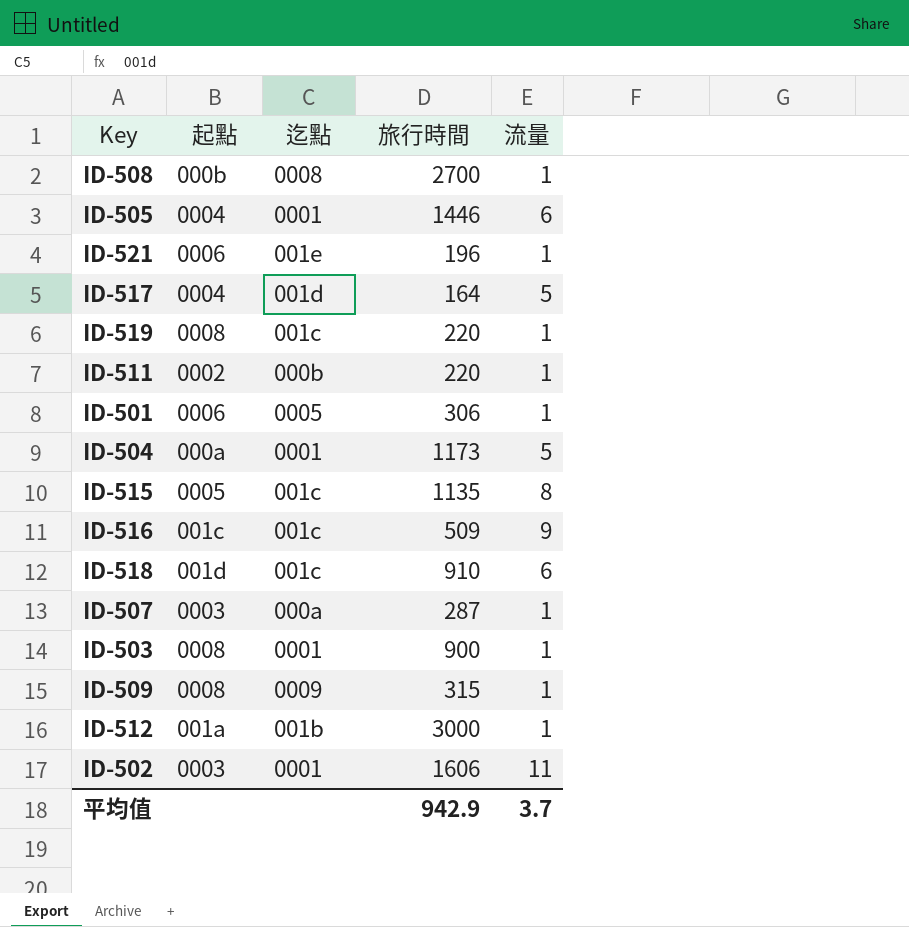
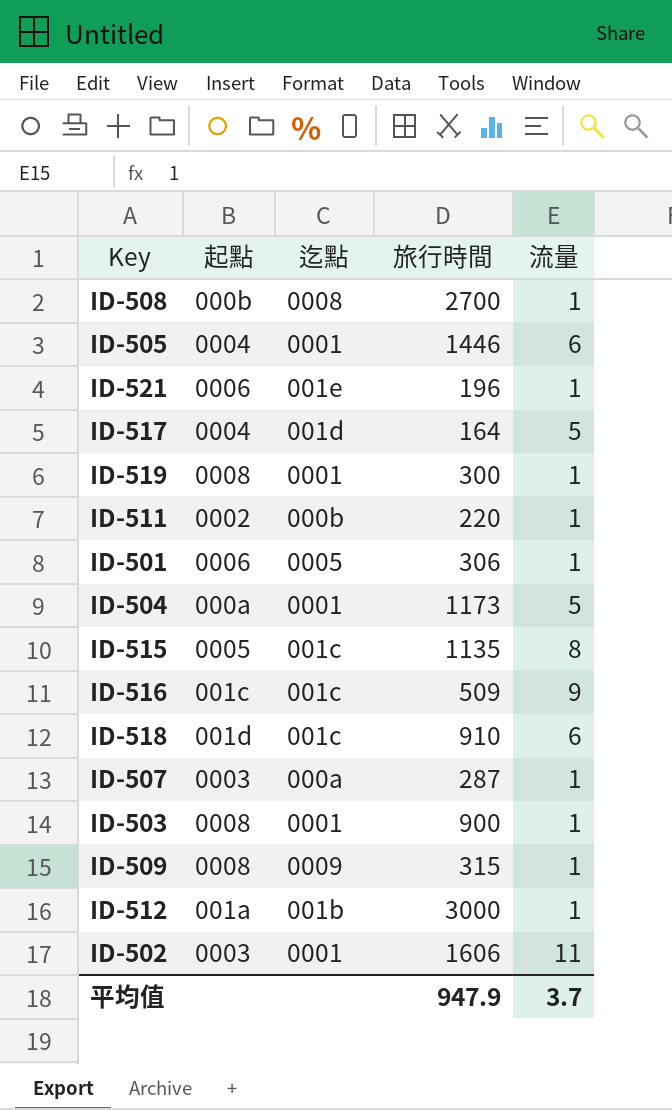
ID-519 | 迄點: 001c -> 0001
ID-519 | 旅行時間: 220 -> 300
平均值 | 旅行時間: 942.9 -> 947.9

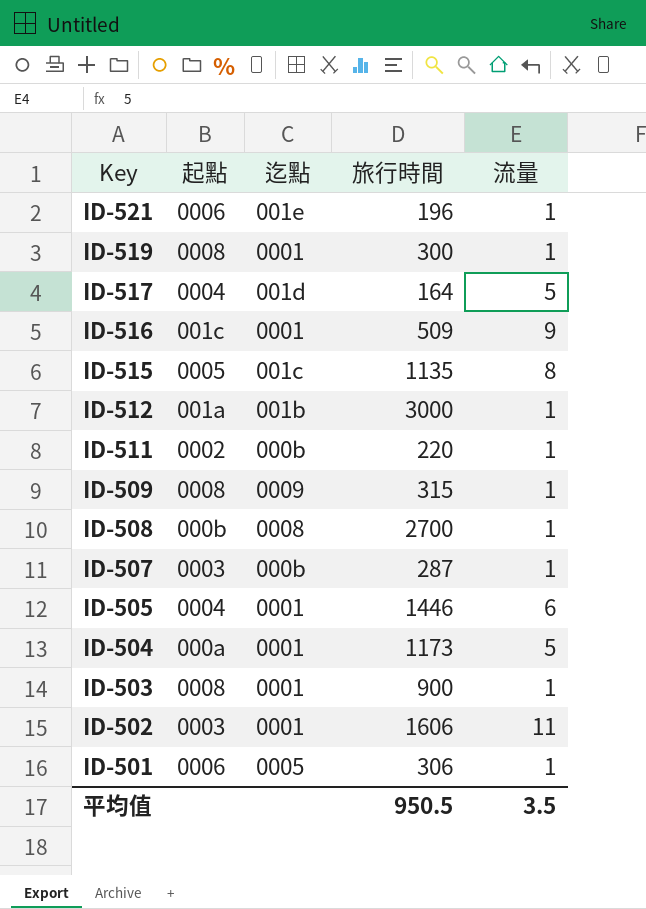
row order: none -> Key descending
row ID-518: 001d | 001c | 910 | 6 -> none
ID-516 | 迄點: 001c -> 0001
ID-507 | 迄點: 000a -> 000b
平均值 | 旅行時間: 947.9 -> 950.5
平均值 | 流量: 3.7 -> 3.5

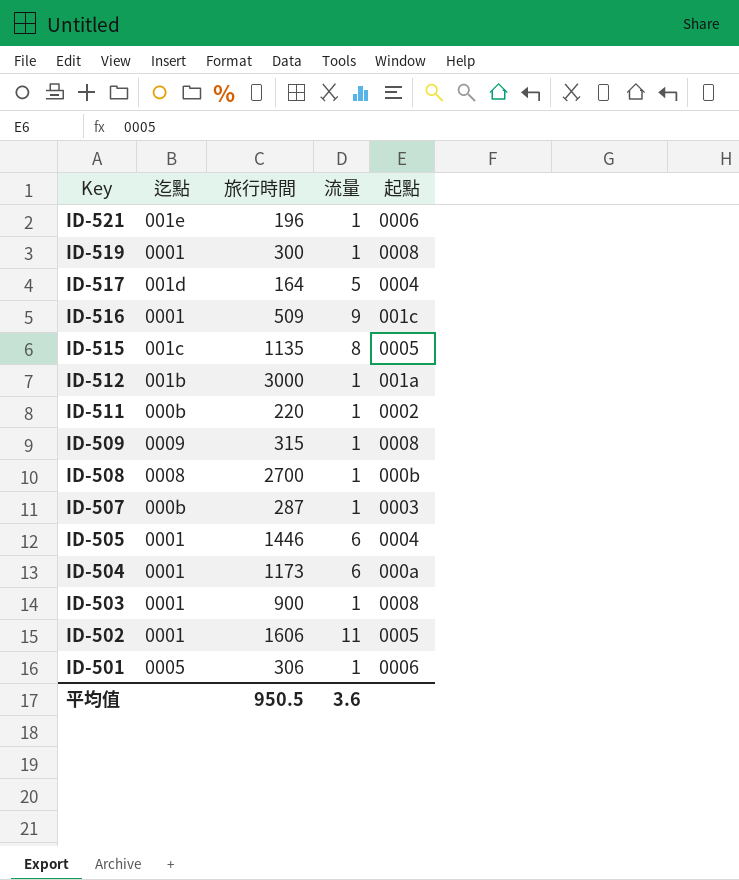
column 起點 | position: 2 -> 5
ID-504 | 流量: 5 -> 6
ID-502 | 起點: 0003 -> 0005
平均值 | 流量: 3.5 -> 3.6

